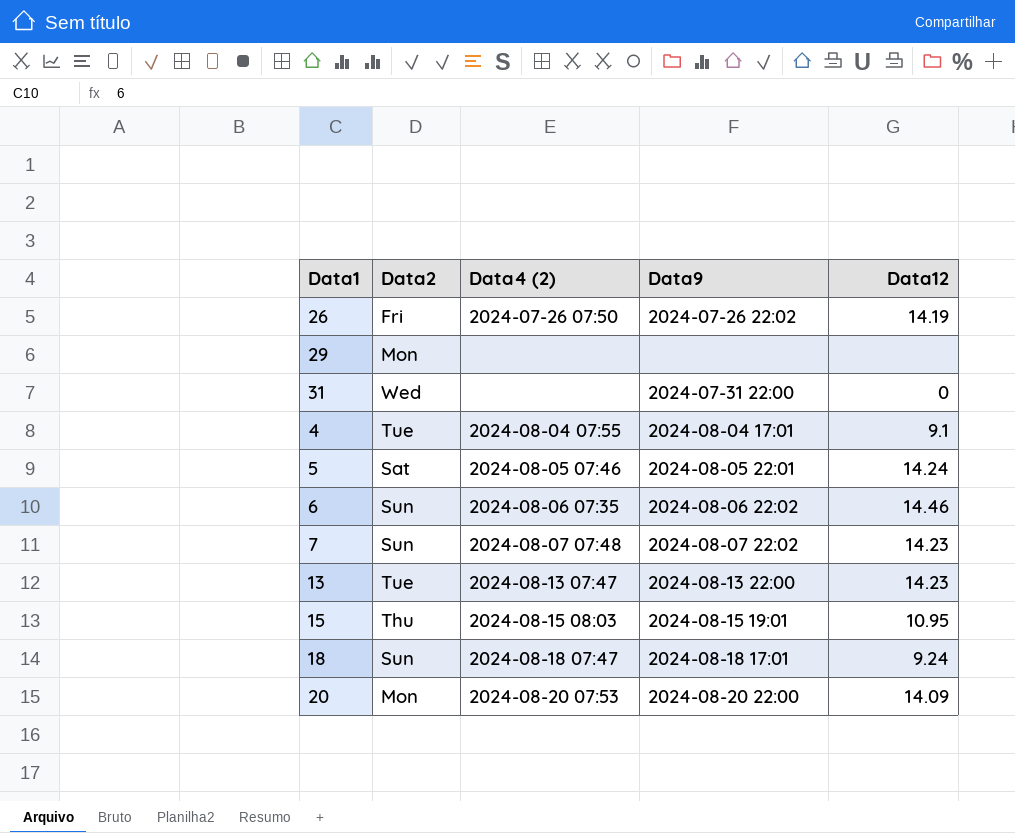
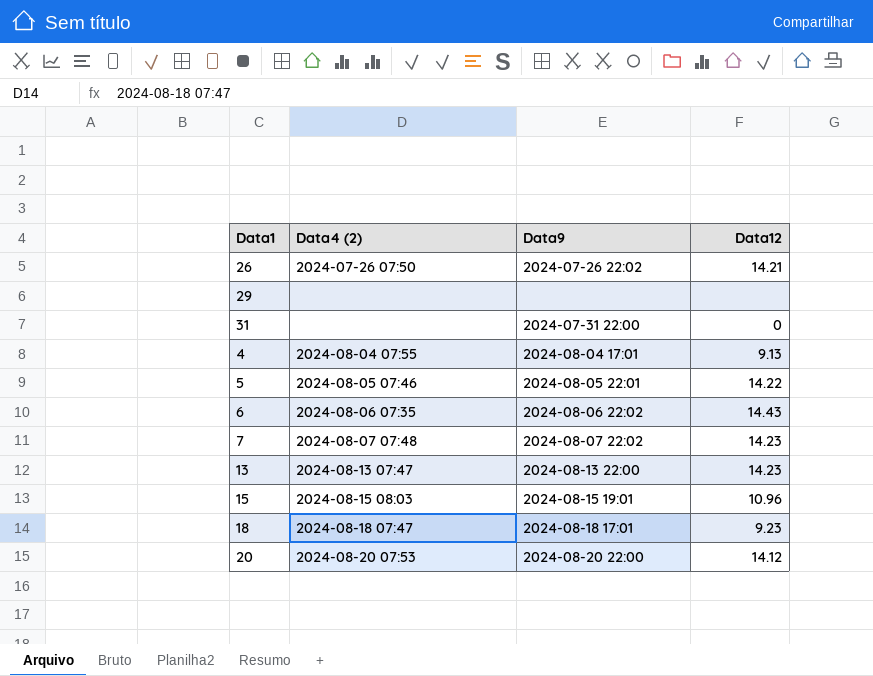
column Data2 | position: 2 -> none
26 | Data12: 14.19 -> 14.21
4 | Data12: 9.1 -> 9.13
5 | Data12: 14.24 -> 14.22
6 | Data12: 14.46 -> 14.43
15 | Data12: 10.95 -> 10.96
18 | Data12: 9.24 -> 9.23
20 | Data12: 14.09 -> 14.12

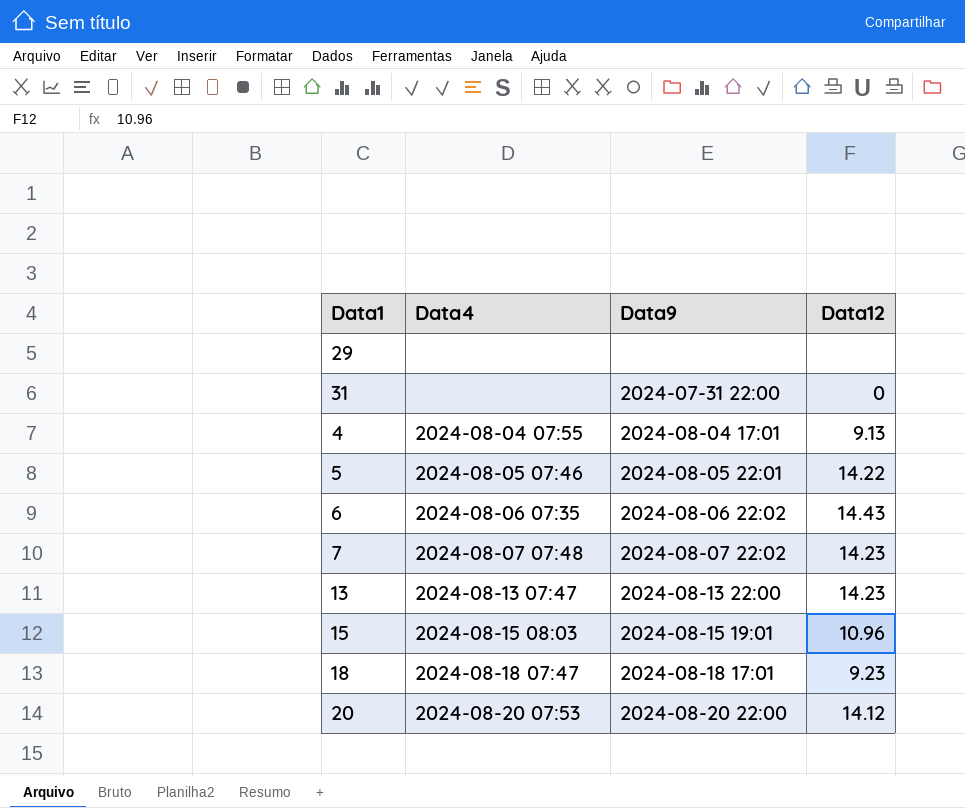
column name: Data4 (2) -> Data4
row 26: 2024-07-26 07:50 | 2024-07-26 22:02 | 14.21 -> none

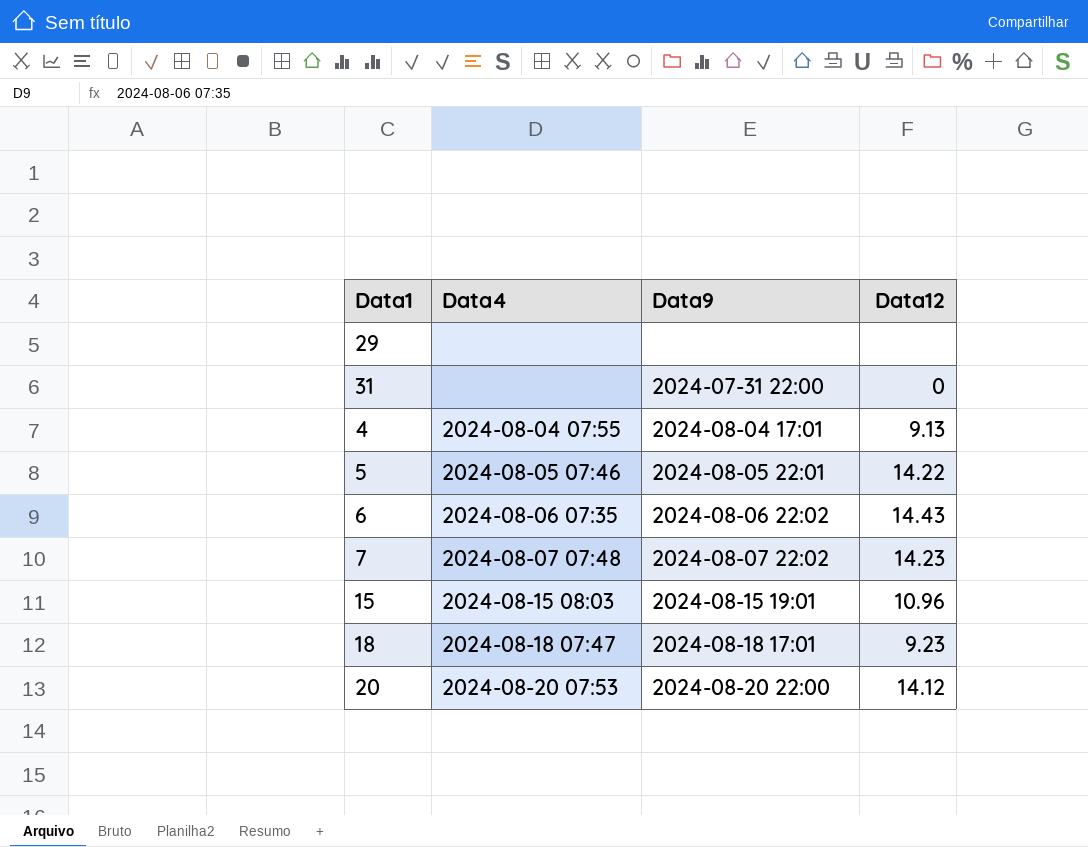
row 13: 2024-08-13 07:47 | 2024-08-13 22:00 | 14.23 -> none

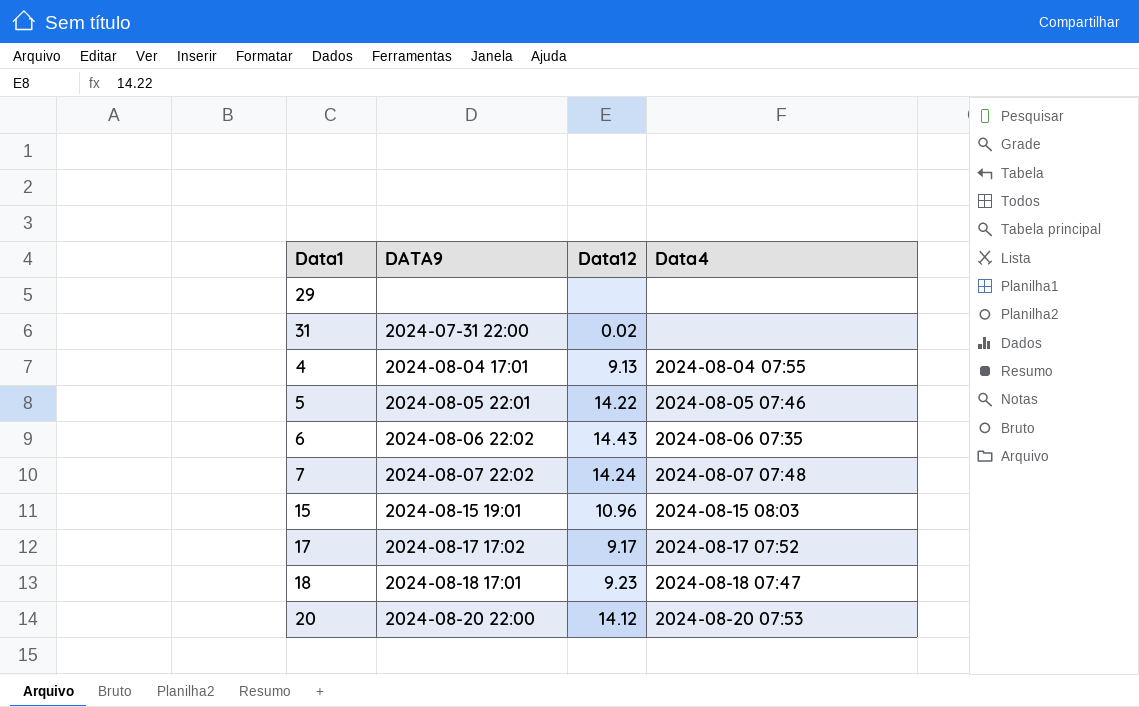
column name: Data9 -> DATA9
column Data4 | position: 2 -> 4
31 | Data12: 0 -> 0.02
7 | Data12: 14.23 -> 14.24
row 17: none -> 2024-08-17 17:02 | 9.17 | 2024-08-17 07:52

